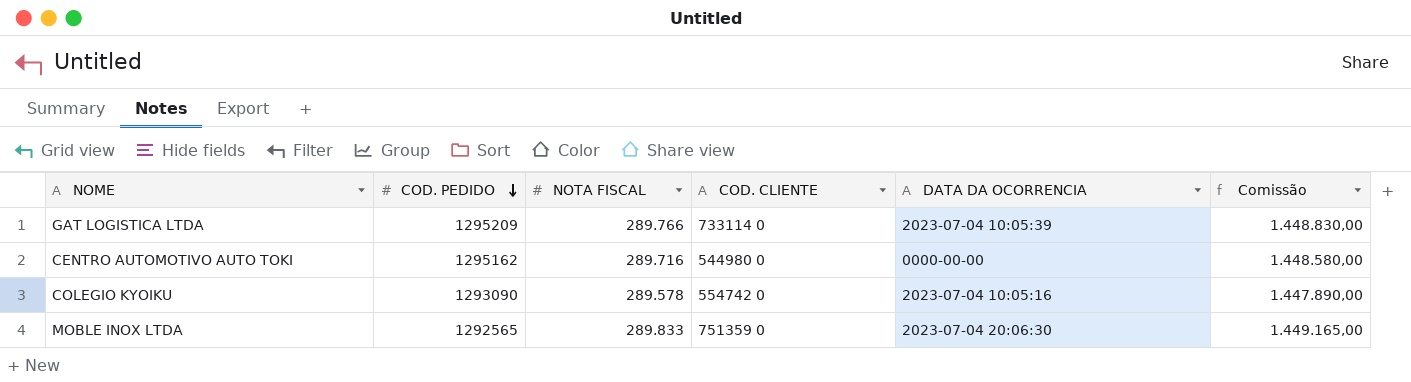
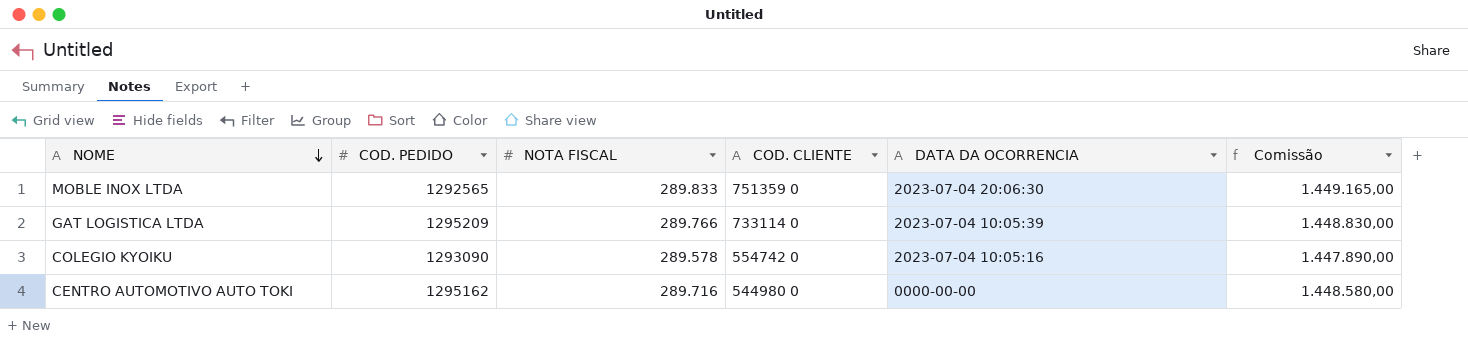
row order: COD. PEDIDO descending -> NOME descending

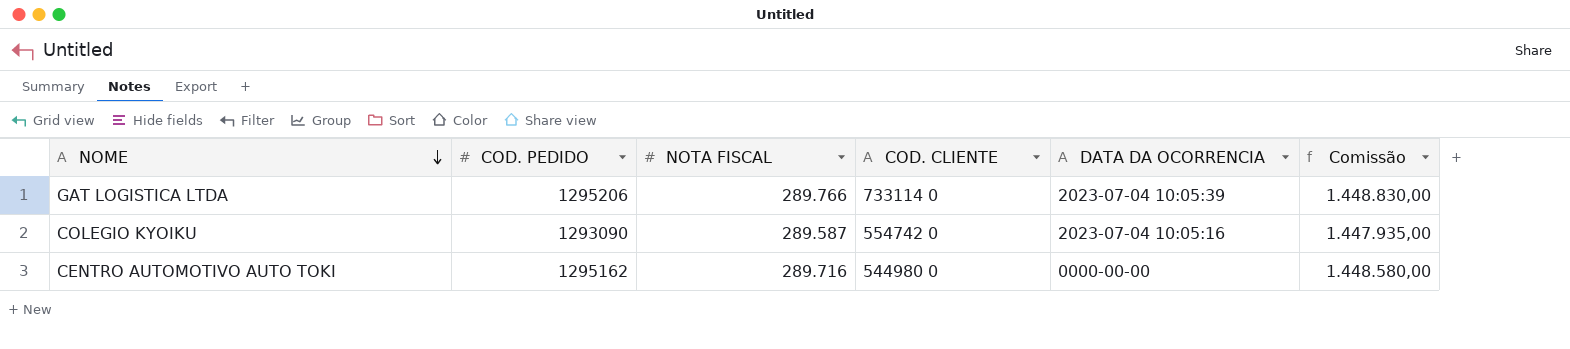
row MOBLE INOX LTDA: 1292565 | 289.833 | 751359 0 | 2023-07-04 20:06:30 | 1.449.165,00 -> none
GAT LOGISTICA LTDA | COD. PEDIDO: 1295209 -> 1295206
COLEGIO KYOIKU | NOTA FISCAL: 289.578 -> 289.587
COLEGIO KYOIKU | Comissão: 1.447.890,00 -> 1.447.935,00

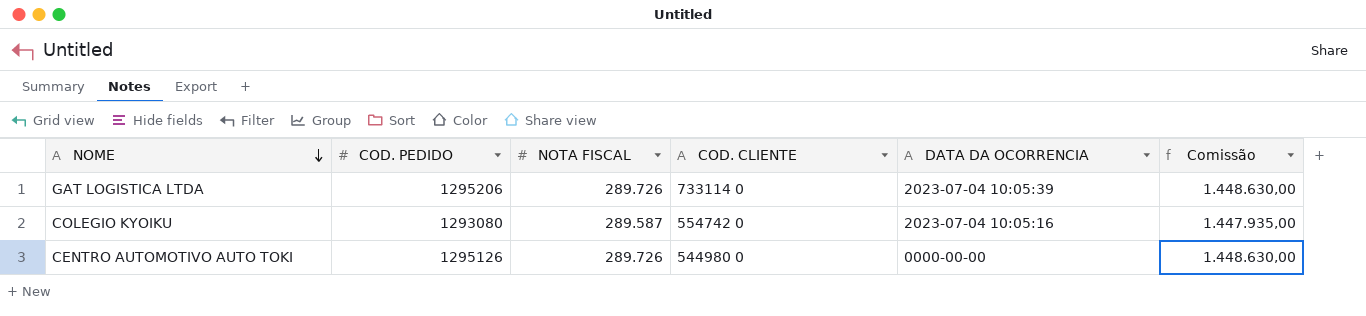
GAT LOGISTICA LTDA | NOTA FISCAL: 289.766 -> 289.726
GAT LOGISTICA LTDA | Comissão: 1.448.830,00 -> 1.448.630,00
COLEGIO KYOIKU | COD. PEDIDO: 1293090 -> 1293080
CENTRO AUTOMOTIVO AUTO TOKI | COD. PEDIDO: 1295162 -> 1295126
CENTRO AUTOMOTIVO AUTO TOKI | NOTA FISCAL: 289.716 -> 289.726
CENTRO AUTOMOTIVO AUTO TOKI | Comissão: 1.448.580,00 -> 1.448.630,00

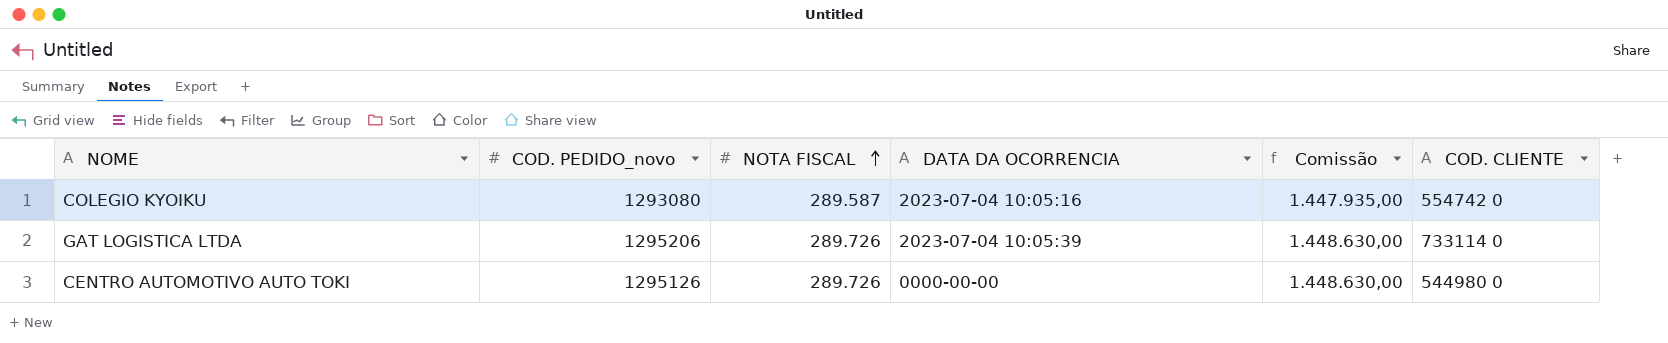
row order: NOME descending -> NOTA FISCAL ascending
column name: COD. PEDIDO -> COD. PEDIDO_novo
column COD. CLIENTE | position: 4 -> 6

